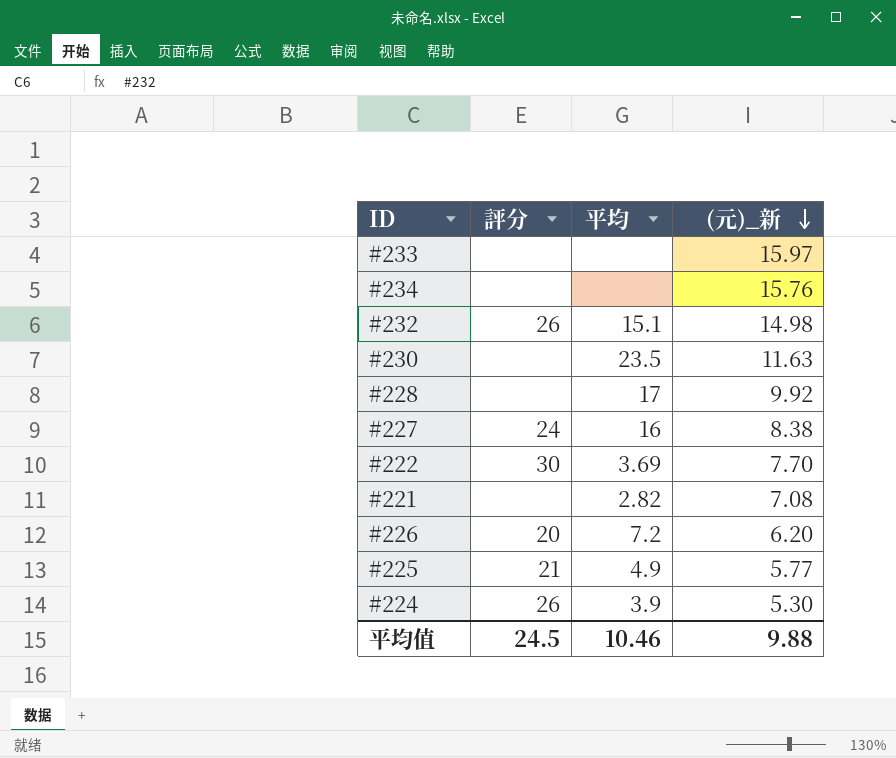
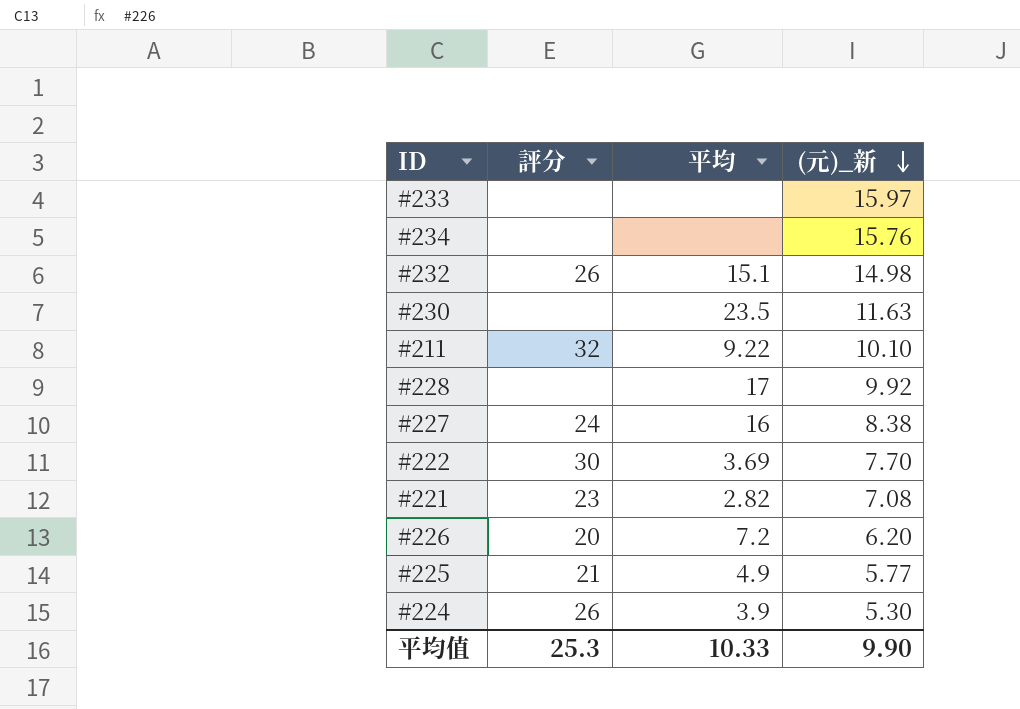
row #211: none -> 32 | 9.22 | 10.10
#221 | 評分: none -> 23
平均值 | 評分: 24.5 -> 25.3
平均值 | 平均: 10.46 -> 10.33
平均值 | (元)_新: 9.88 -> 9.90

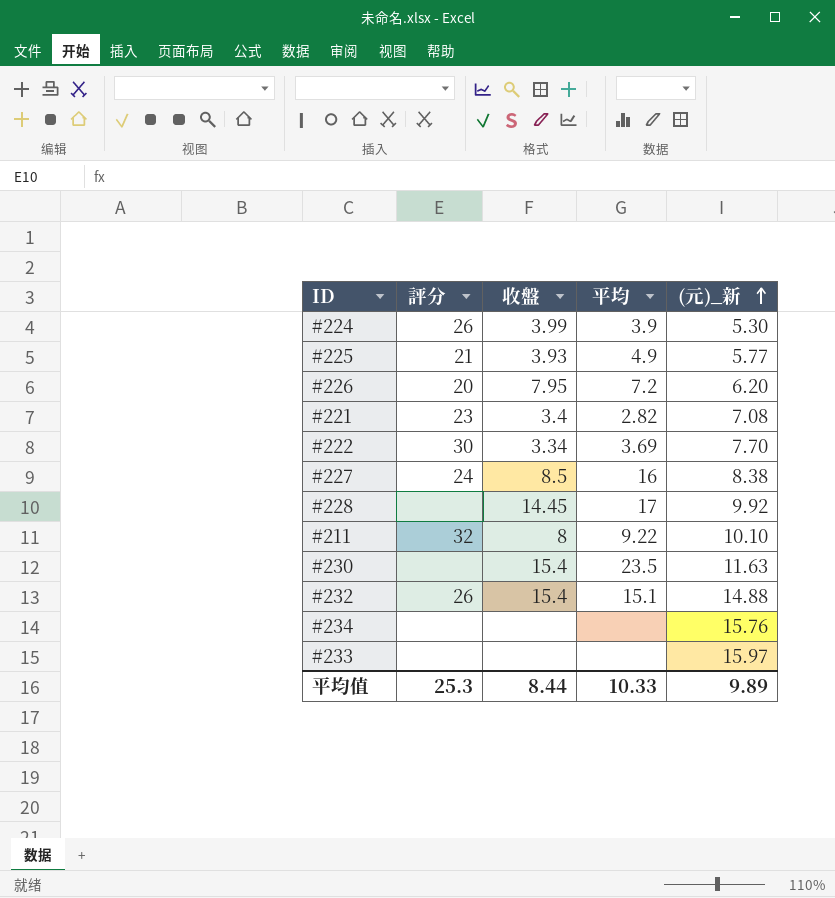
row order: (元)_新 descending -> (元)_新 ascending
column 收盤 | position: none -> 3
#232 | (元)_新: 14.98 -> 14.88
平均值 | (元)_新: 9.90 -> 9.89

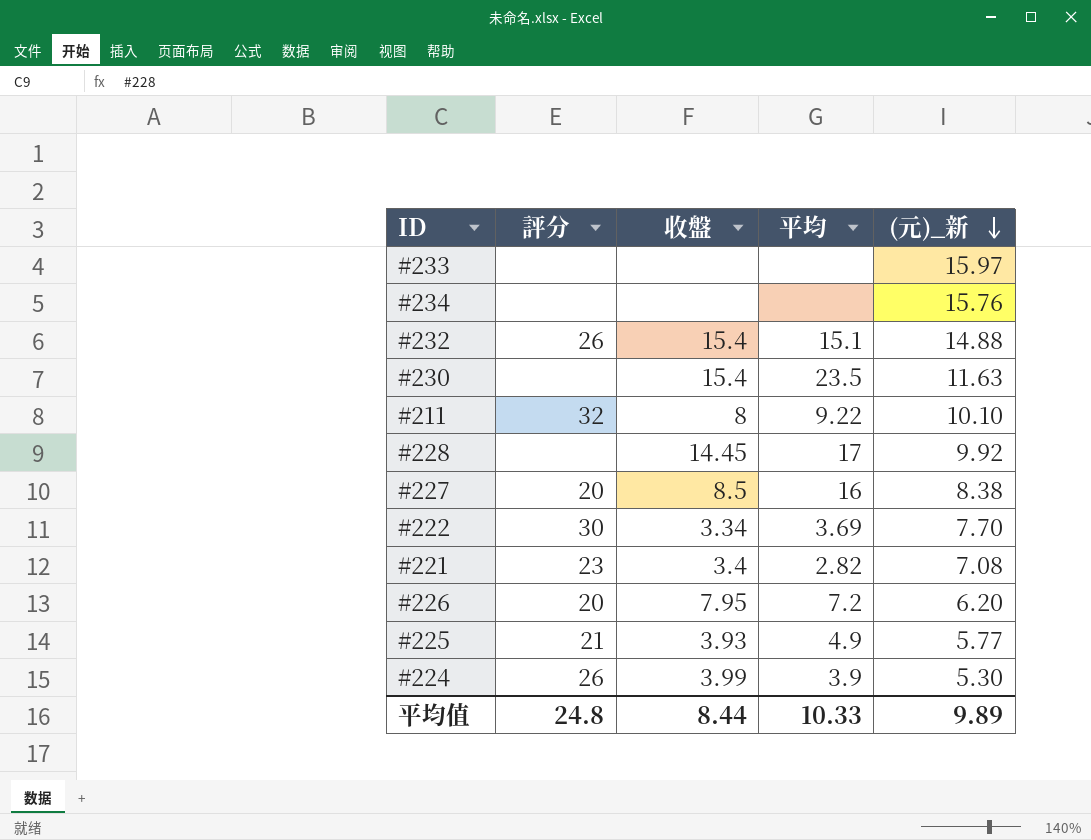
row order: (元)_新 ascending -> (元)_新 descending
#227 | 評分: 24 -> 20
平均值 | 評分: 25.3 -> 24.8

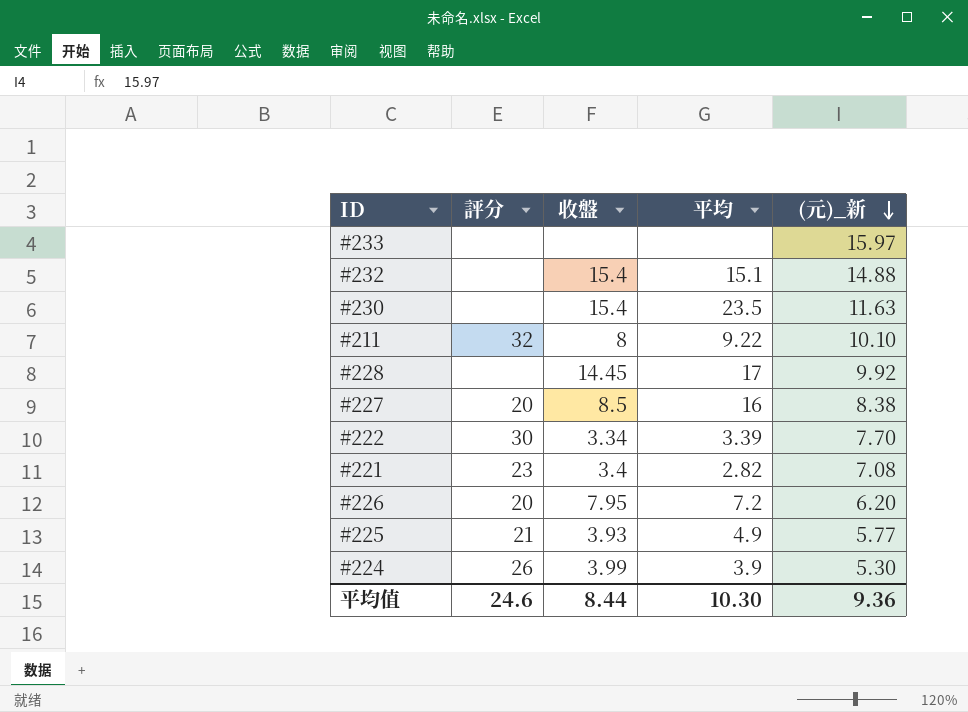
row #234: none | none | none | 15.76 -> none
#232 | 評分: 26 -> none
#222 | 平均: 3.69 -> 3.39
平均值 | 評分: 24.8 -> 24.6
平均值 | 平均: 10.33 -> 10.30
平均值 | (元)_新: 9.89 -> 9.36

